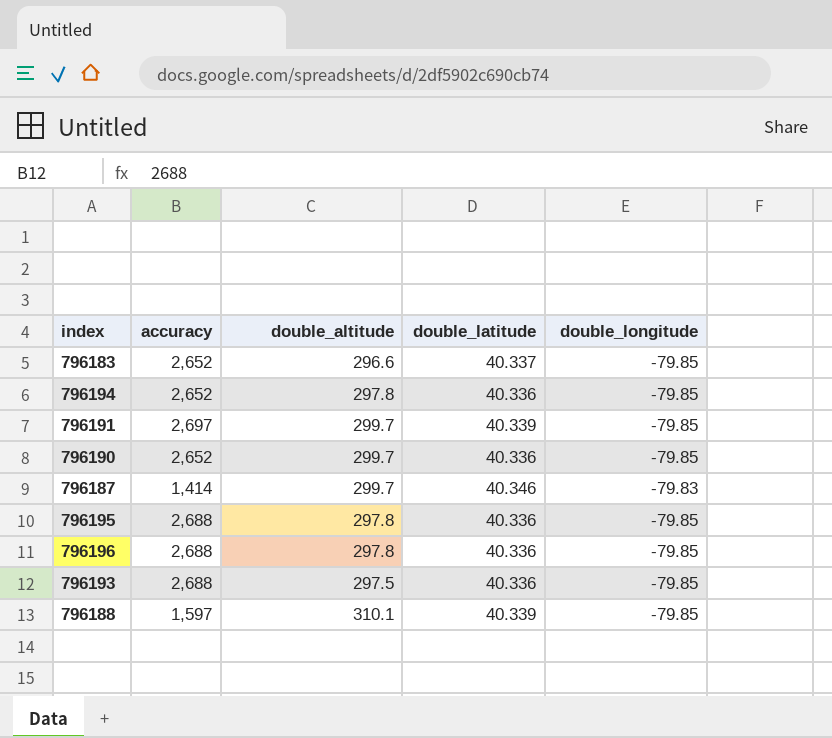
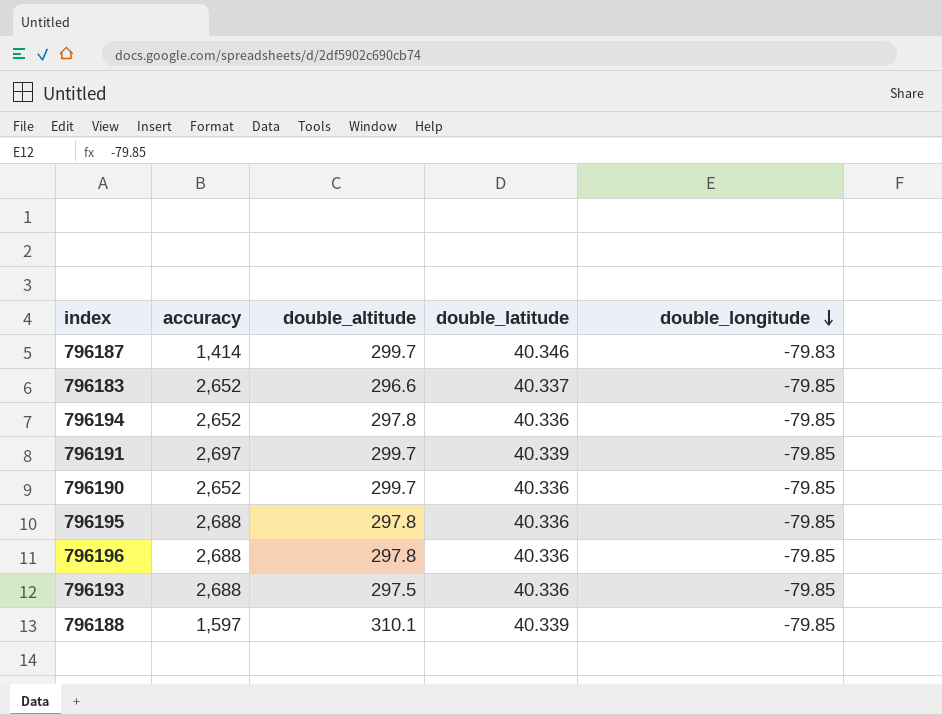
row order: none -> double_longitude descending

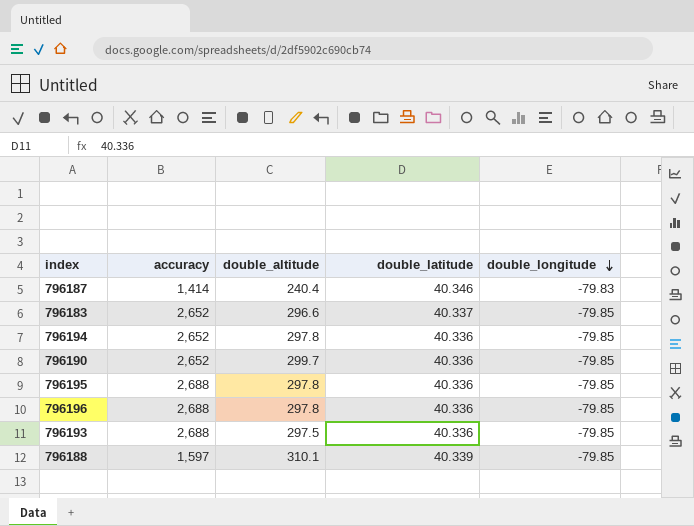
row 796191: 2,697 | 299.7 | 40.339 | -79.85 -> none
796187 | double_altitude: 299.7 -> 240.4

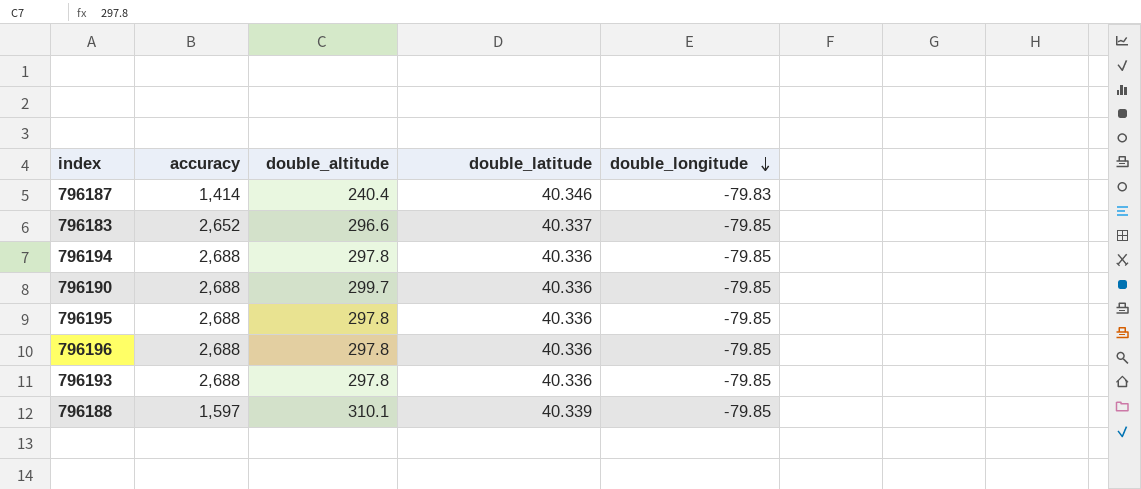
796194 | accuracy: 2,652 -> 2,688
796190 | accuracy: 2,652 -> 2,688
796193 | double_altitude: 297.5 -> 297.8

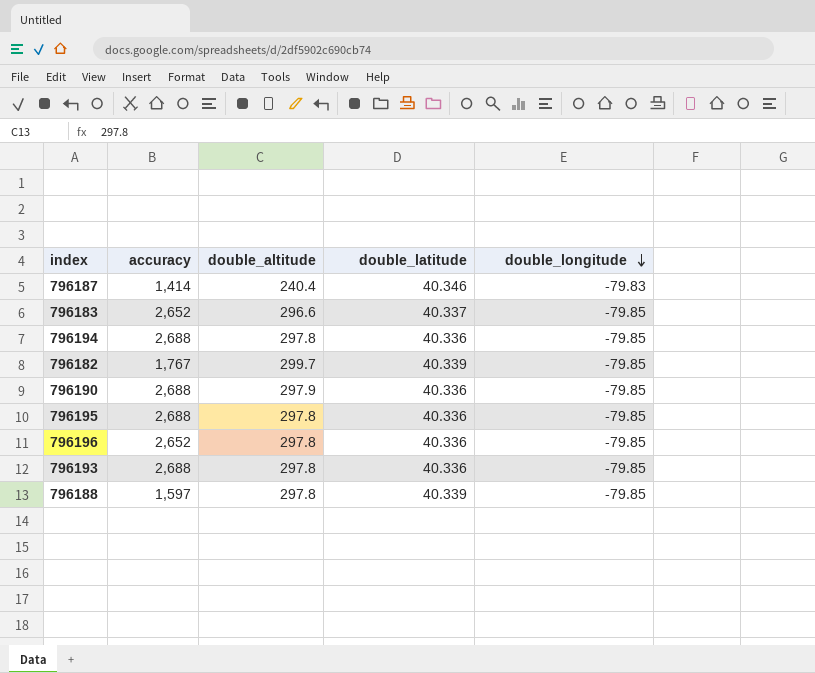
row 796182: none -> 1,767 | 299.7 | 40.339 | -79.85
796190 | double_altitude: 299.7 -> 297.9
796196 | accuracy: 2,688 -> 2,652
796188 | double_altitude: 310.1 -> 297.8

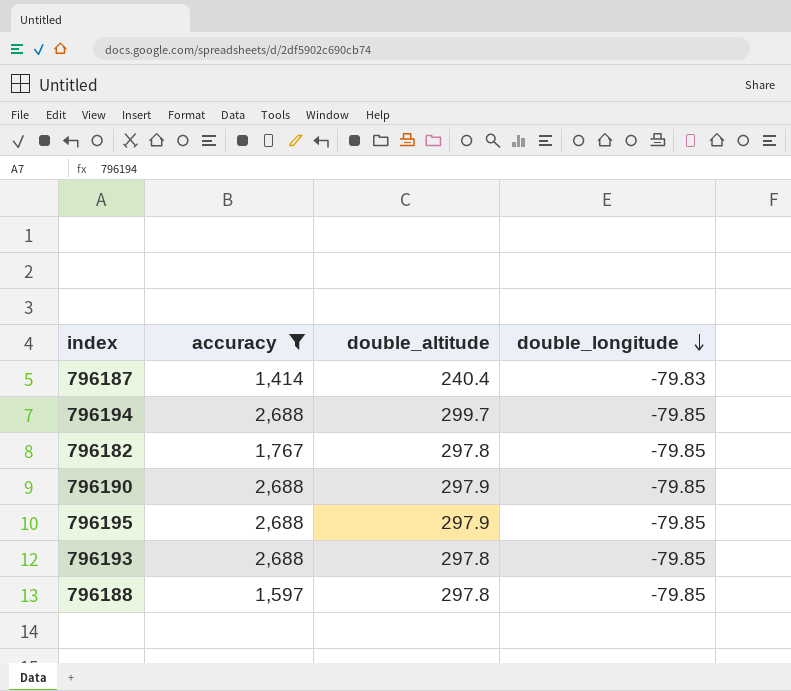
filter: none -> accuracy != 2,652
column double_latitude | position: 4 -> none
796194 | double_altitude: 297.8 -> 299.7
796182 | double_altitude: 299.7 -> 297.8
796195 | double_altitude: 297.8 -> 297.9

